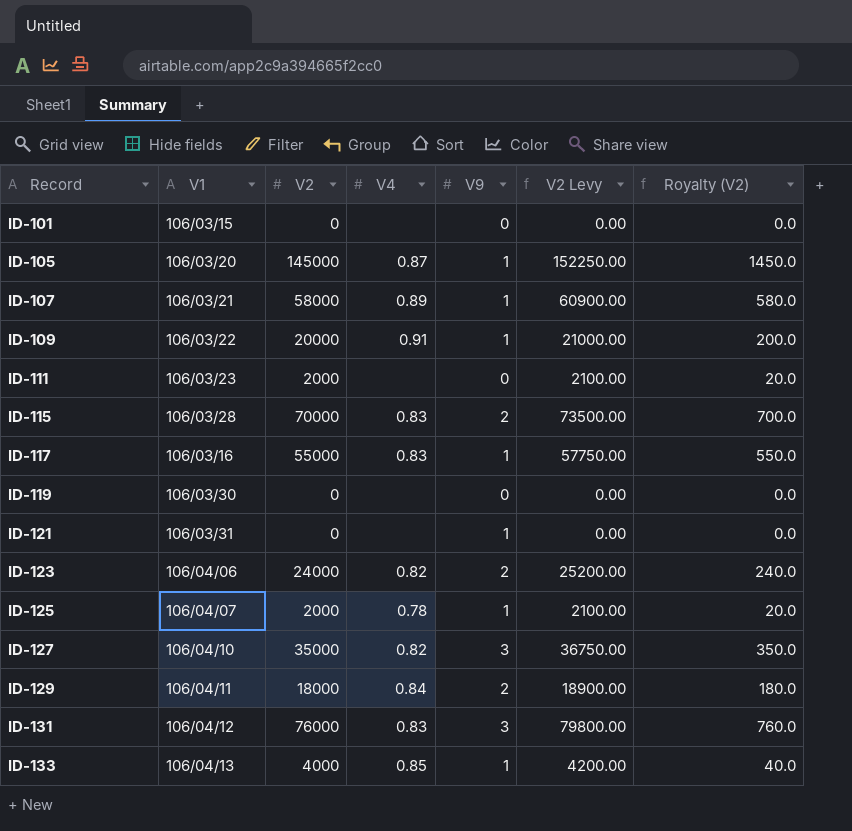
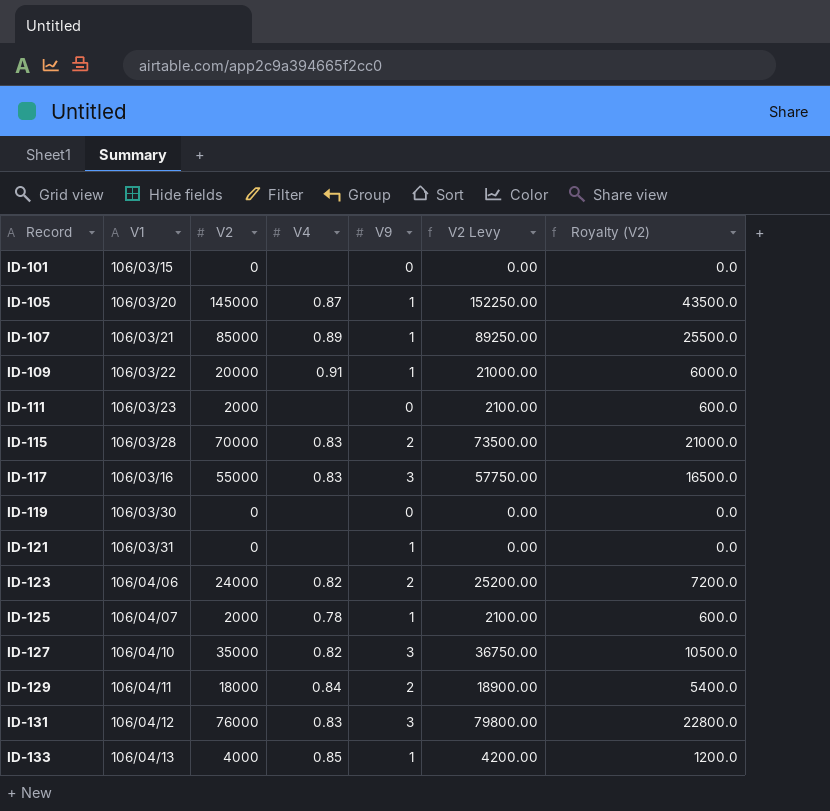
column Royalty (V2) | formula: [V2] * 0.01 -> [V2] * 0.3
ID-107 | V2: 58000 -> 85000
ID-107 | V2 Levy: 60900.00 -> 89250.00
ID-117 | V9: 1 -> 3

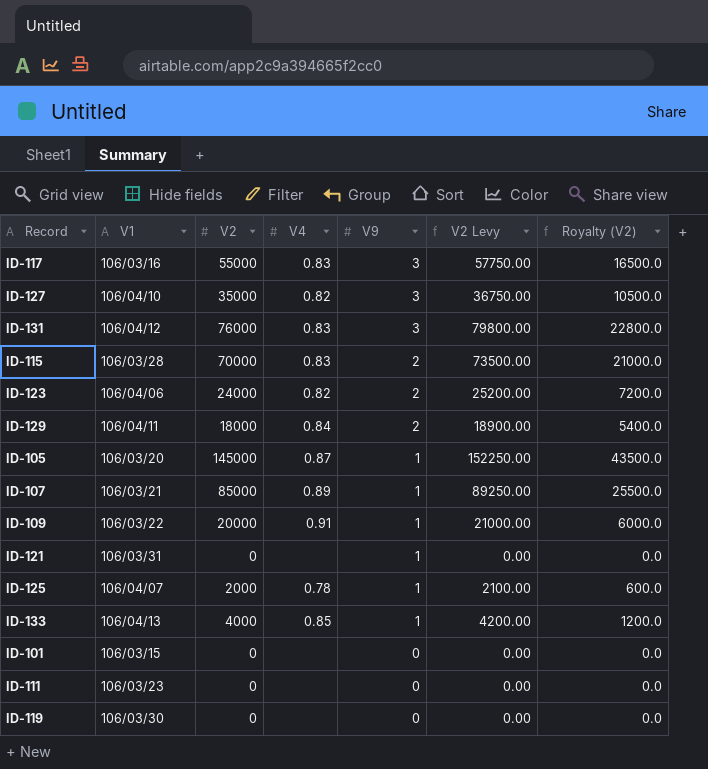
row order: Record ascending -> V9 descending
ID-111 | V2: 2000 -> 0
ID-111 | V2 Levy: 2100.00 -> 0.00
ID-111 | Royalty (V2): 600.0 -> 0.0

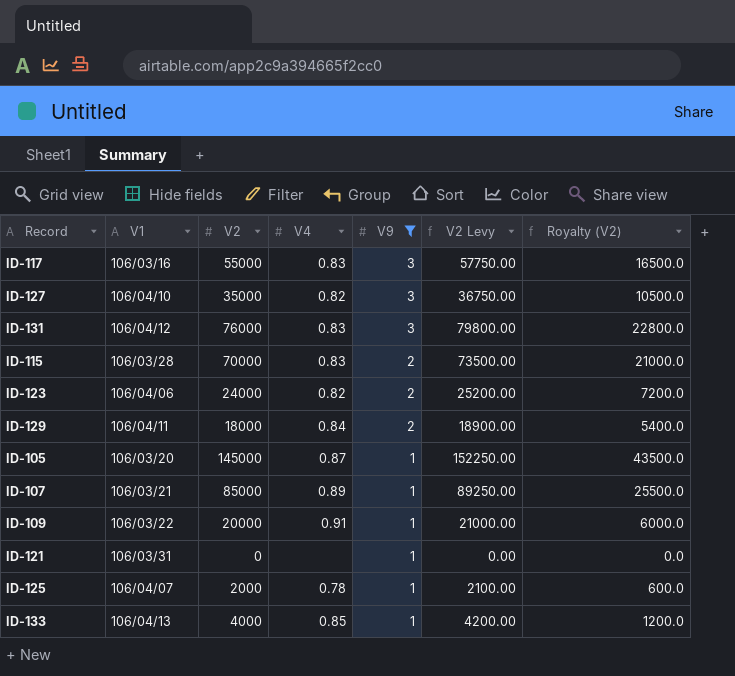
filter: none -> V9 != 0

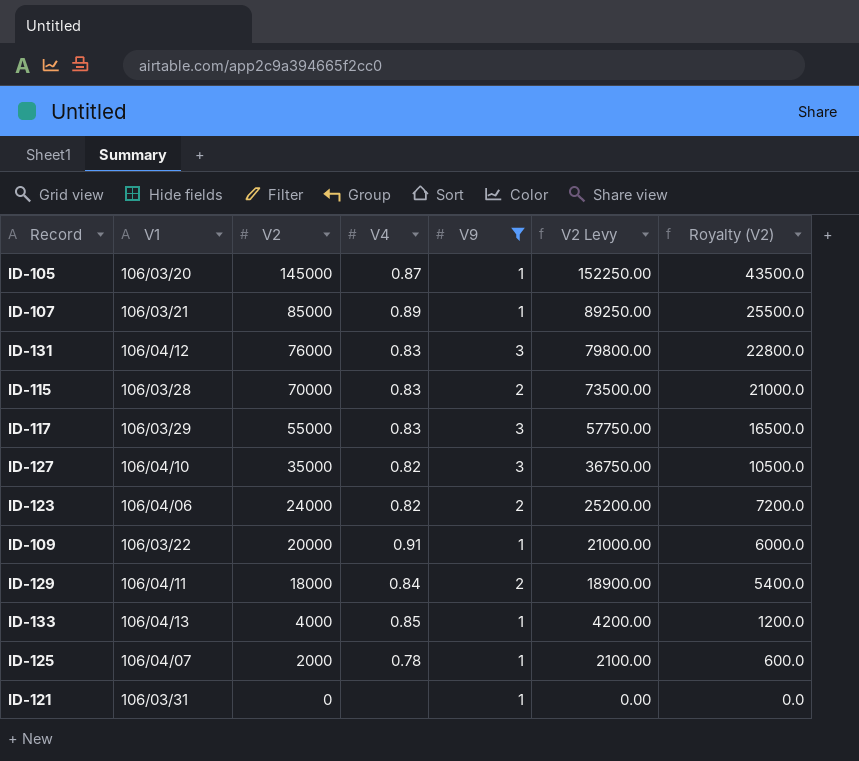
row order: V9 descending -> V2 descending
ID-117 | V1: 106/03/16 -> 106/03/29

